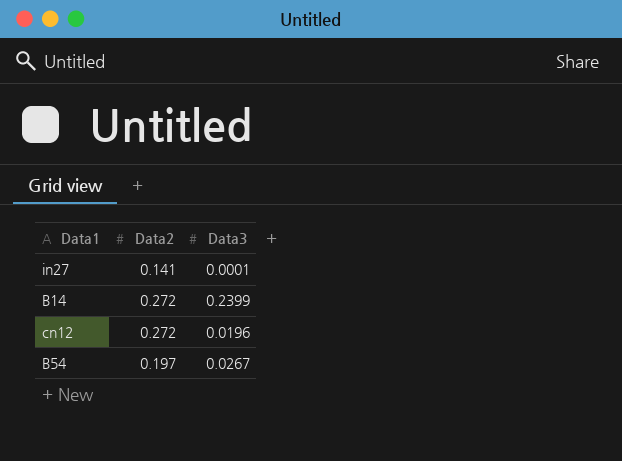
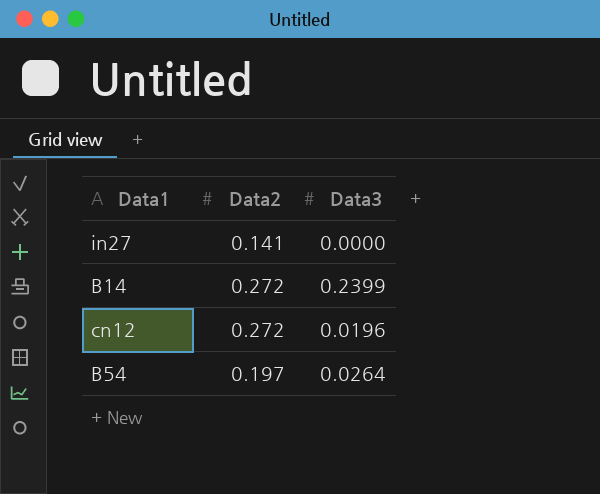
in27 | Data3: 0.0001 -> 0.0000
B54 | Data3: 0.0267 -> 0.0264

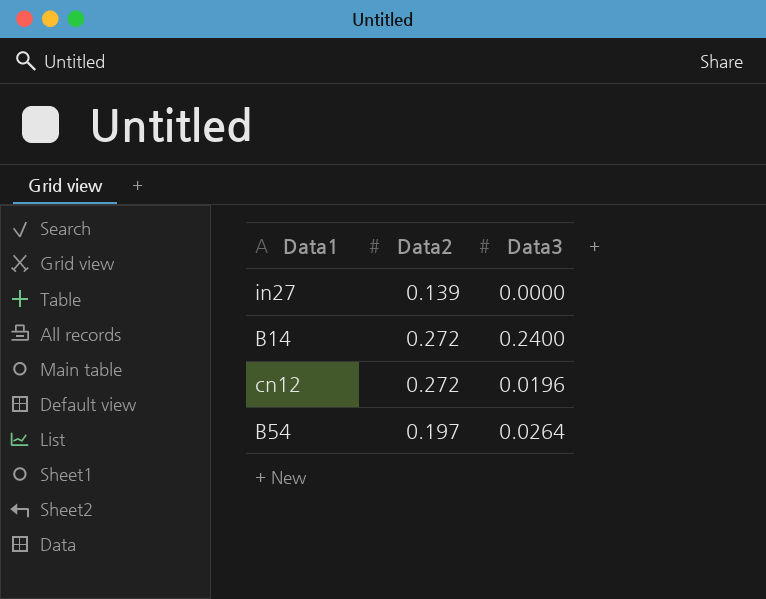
in27 | Data2: 0.141 -> 0.139
B14 | Data3: 0.2399 -> 0.2400

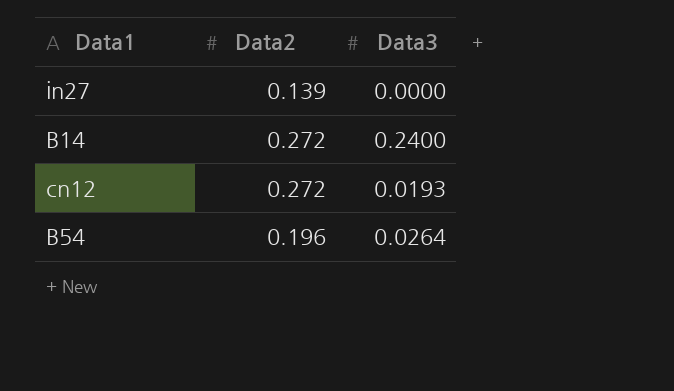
cn12 | Data3: 0.0196 -> 0.0193
B54 | Data2: 0.197 -> 0.196

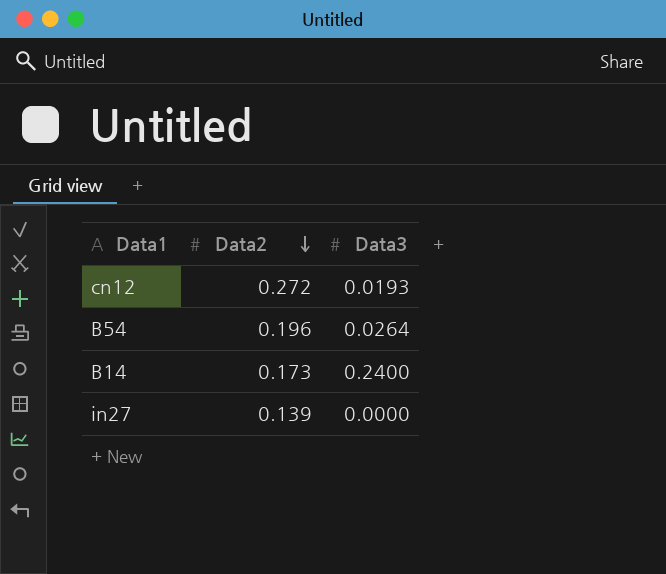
row order: none -> Data2 descending
B14 | Data2: 0.272 -> 0.173

